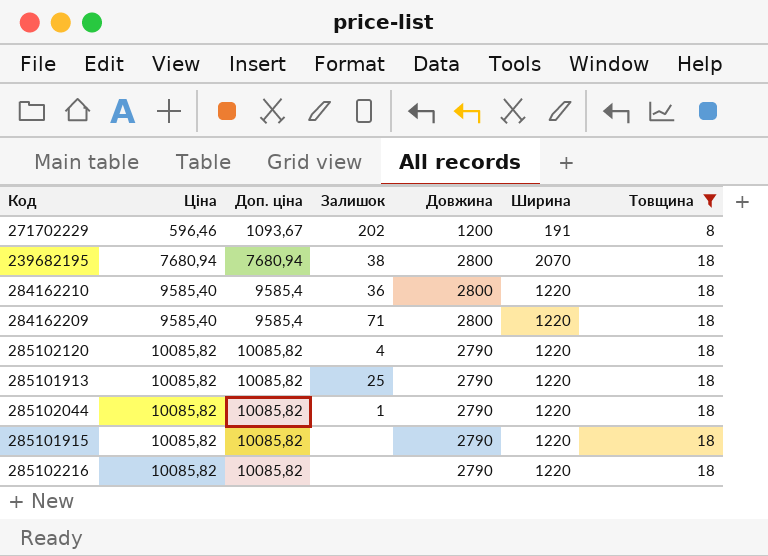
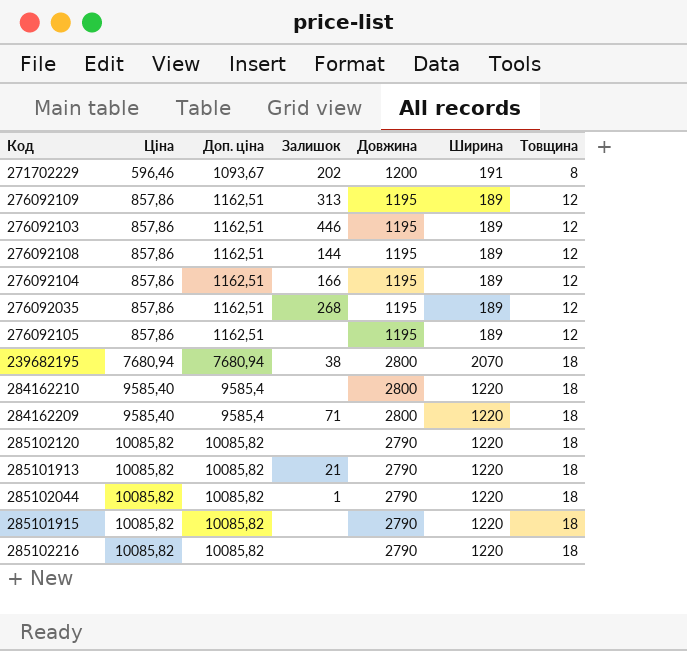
filter: Товщина != 12 -> none
284162210 | Залишок: 36 -> none
285102120 | Залишок: 4 -> none
285101913 | Залишок: 25 -> 21

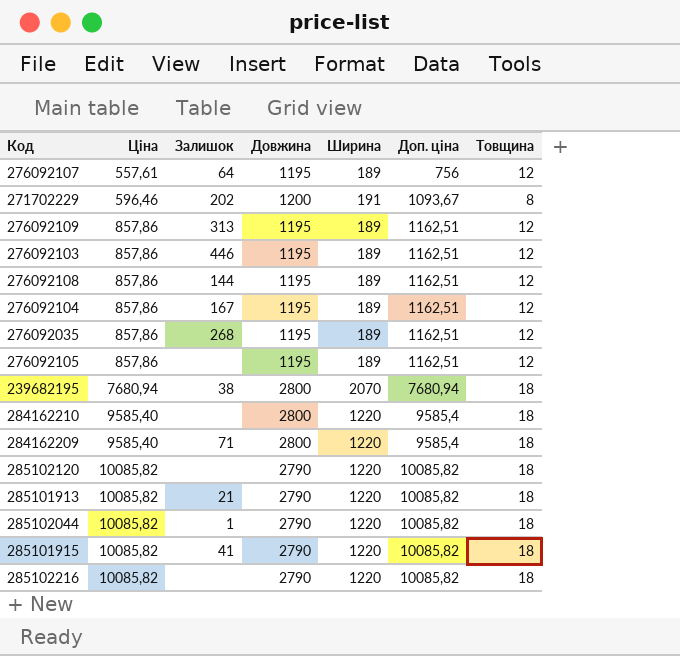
column Доп. ціна | position: 3 -> 6
row 276092107: none -> 557,61 | 64 | 1195 | 189 | 756 | 12
276092104 | Залишок: 166 -> 167
285101915 | Залишок: none -> 41

